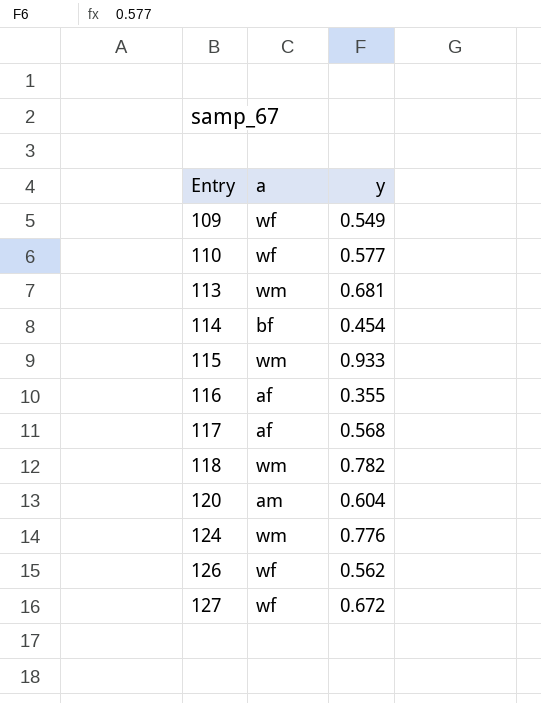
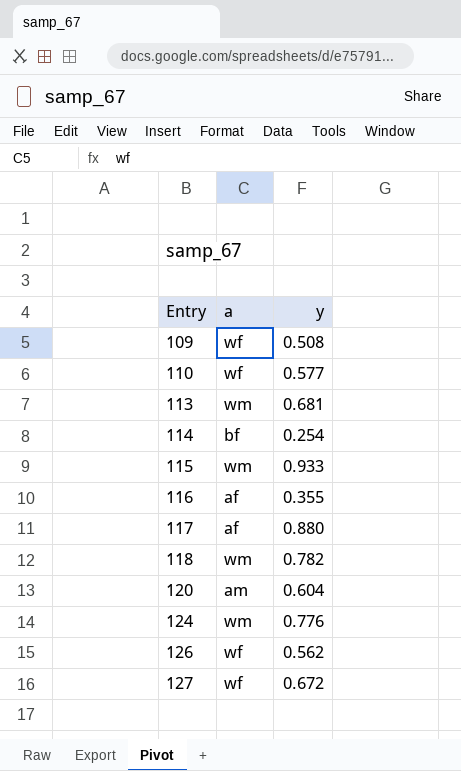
109 | y: 0.549 -> 0.508
114 | y: 0.454 -> 0.254
117 | y: 0.568 -> 0.880

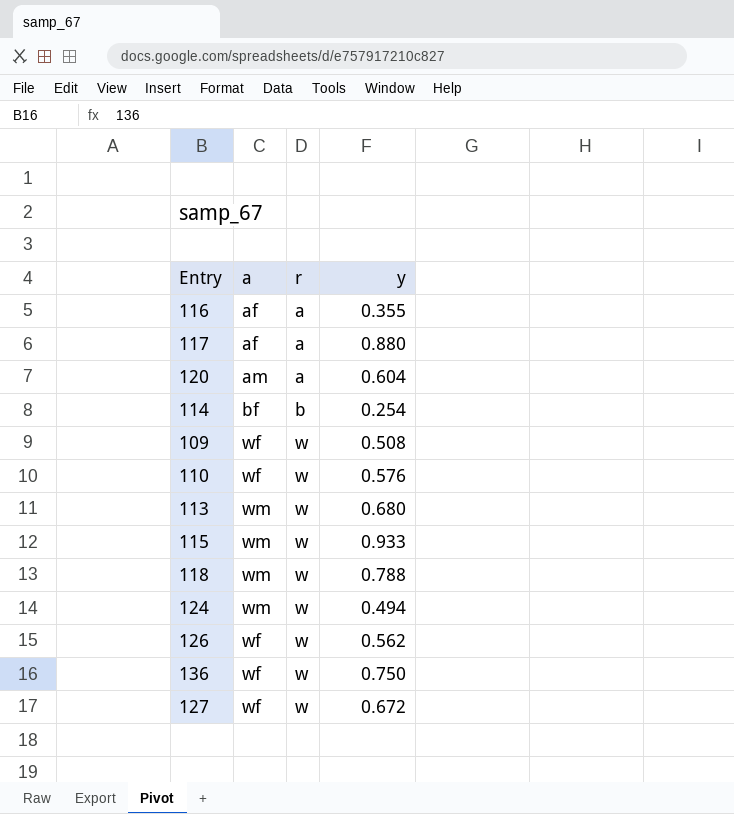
row order: Entry ascending -> r ascending
column r | position: none -> 3
110 | y: 0.577 -> 0.576
113 | y: 0.681 -> 0.680
118 | y: 0.782 -> 0.788
124 | y: 0.776 -> 0.494
row 136: none -> wf | w | 0.750

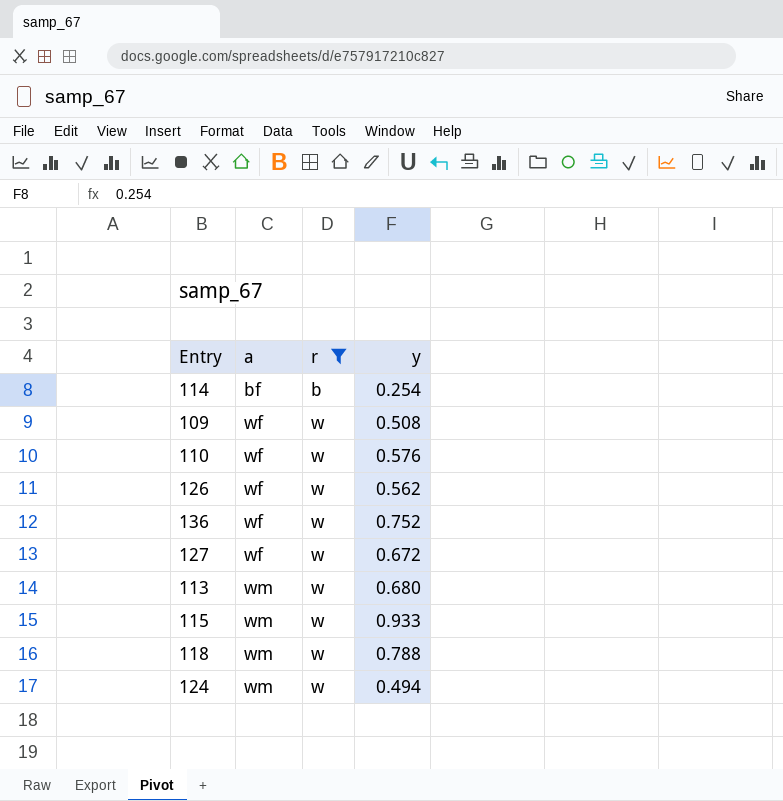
filter: none -> r != a
row order: r ascending -> a ascending
136 | y: 0.750 -> 0.752

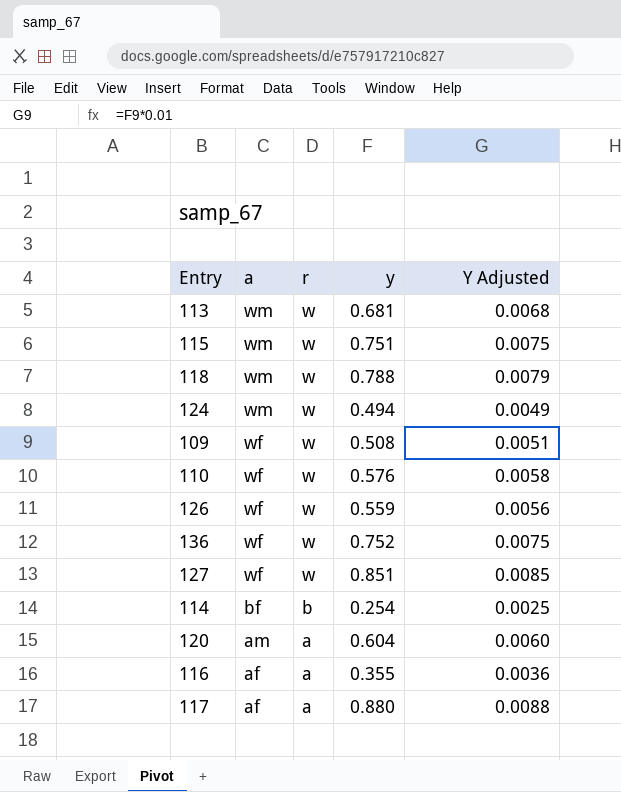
filter: r != a -> none
row order: a ascending -> a descending
column Y Adjusted | formula: none -> [y] * 0.01
113 | y: 0.680 -> 0.681
115 | y: 0.933 -> 0.751
126 | y: 0.562 -> 0.559
127 | y: 0.672 -> 0.851

